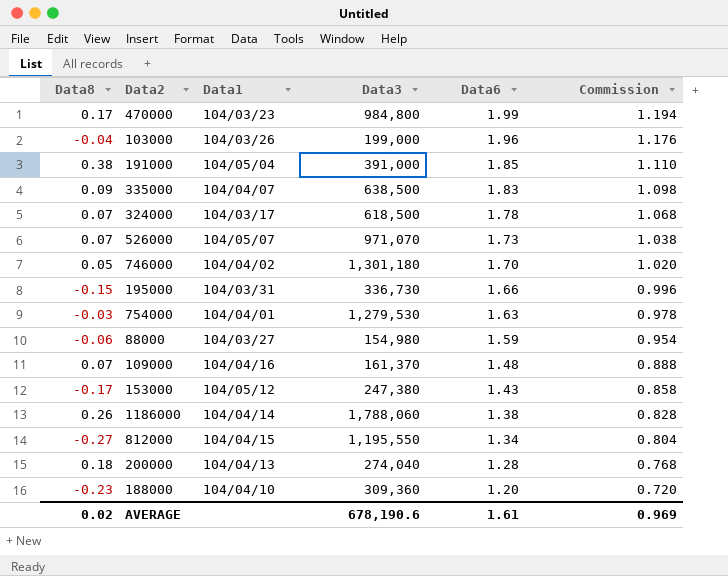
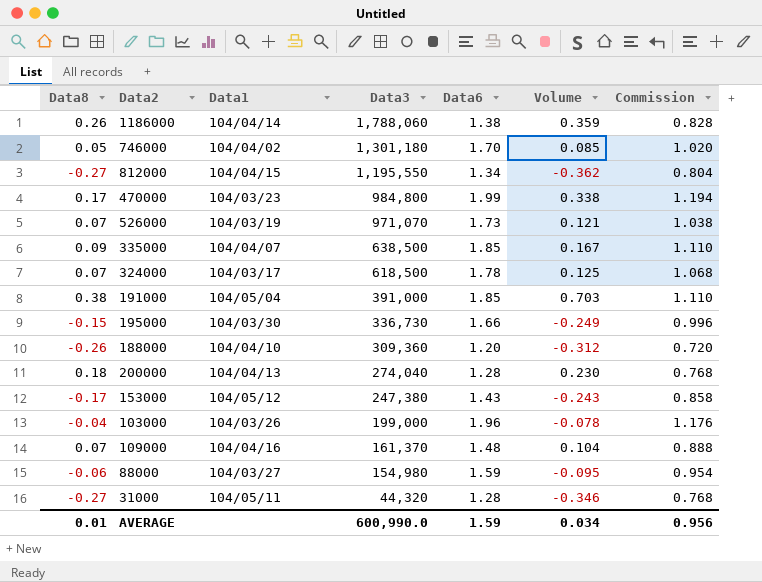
row order: Data6 descending -> Data3 descending
column Volume | formula: none -> [Data8] * [Data6]
row 754000: -0.03 | 104/04/01 | 1,279,530 | 1.63 | 0.978 -> none
526000 | Data1: 104/05/07 -> 104/03/19
335000 | Data6: 1.83 -> 1.85
335000 | Commission: 1.098 -> 1.110
195000 | Data1: 104/03/31 -> 104/03/30
188000 | Data8: -0.23 -> -0.26
row 31000: none -> -0.27 | 104/05/11 | 44,320 | 1.28 | -0.346 | 0.768
AVERAGE | Data8: 0.02 -> 0.01
AVERAGE | Data3: 678,190.6 -> 600,990.0
AVERAGE | Data6: 1.61 -> 1.59
AVERAGE | Commission: 0.969 -> 0.956

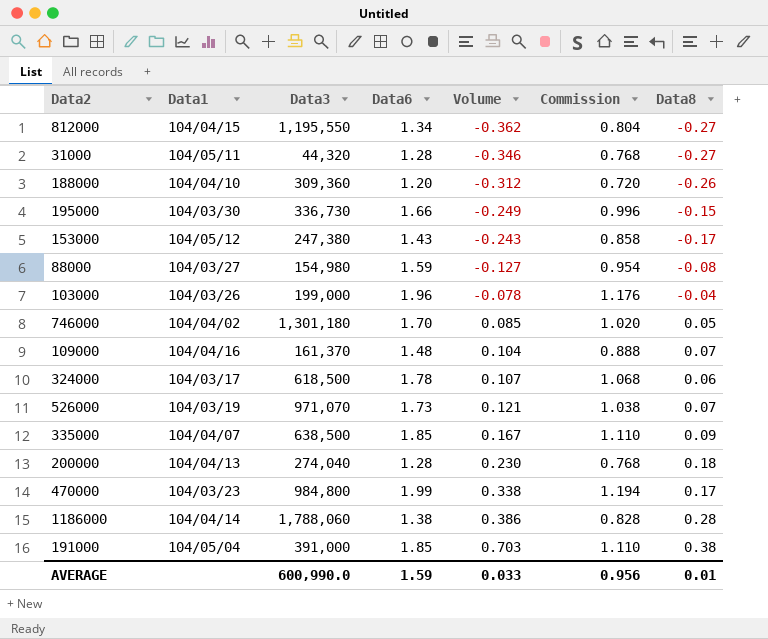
row order: Data3 descending -> Volume ascending
column Data8 | position: 1 -> 7
88000 | Volume: -0.095 -> -0.127
88000 | Data8: -0.06 -> -0.08
324000 | Volume: 0.125 -> 0.107
324000 | Data8: 0.07 -> 0.06
1186000 | Volume: 0.359 -> 0.386
1186000 | Data8: 0.26 -> 0.28
AVERAGE | Volume: 0.034 -> 0.033

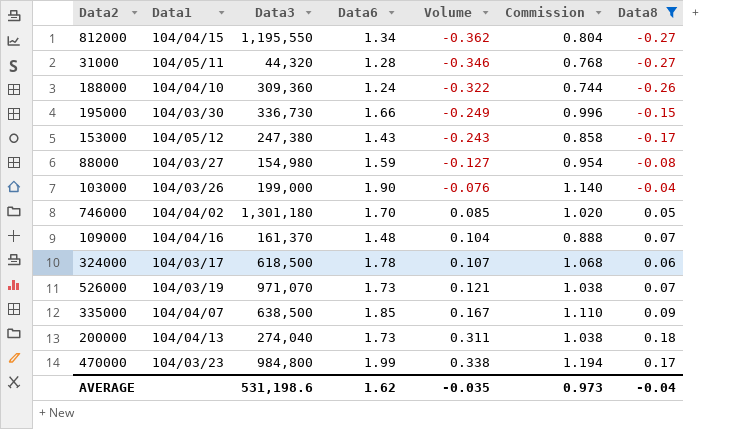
filter: none -> Data8 <= 0.18
188000 | Data6: 1.20 -> 1.24
188000 | Volume: -0.312 -> -0.322
188000 | Commission: 0.720 -> 0.744
103000 | Data6: 1.96 -> 1.90
103000 | Volume: -0.078 -> -0.076
103000 | Commission: 1.176 -> 1.140
200000 | Data6: 1.28 -> 1.73
200000 | Volume: 0.230 -> 0.311
200000 | Commission: 0.768 -> 1.038
AVERAGE | Data3: 600,990.0 -> 531,198.6
AVERAGE | Data6: 1.59 -> 1.62
AVERAGE | Volume: 0.033 -> -0.035
AVERAGE | Commission: 0.956 -> 0.973
AVERAGE | Data8: 0.01 -> -0.04

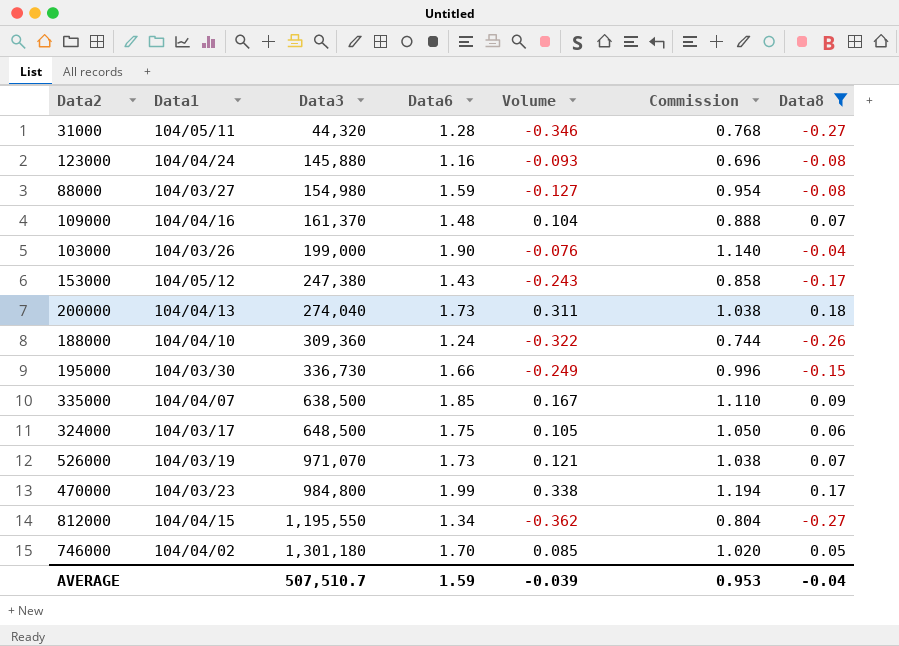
row order: Volume ascending -> Data3 ascending
row 123000: none -> 104/04/24 | 145,880 | 1.16 | -0.093 | 0.696 | -0.08
324000 | Data3: 618,500 -> 648,500
324000 | Data6: 1.78 -> 1.75
324000 | Volume: 0.107 -> 0.105
324000 | Commission: 1.068 -> 1.050
AVERAGE | Data3: 531,198.6 -> 507,510.7
AVERAGE | Data6: 1.62 -> 1.59
AVERAGE | Volume: -0.035 -> -0.039
AVERAGE | Commission: 0.973 -> 0.953

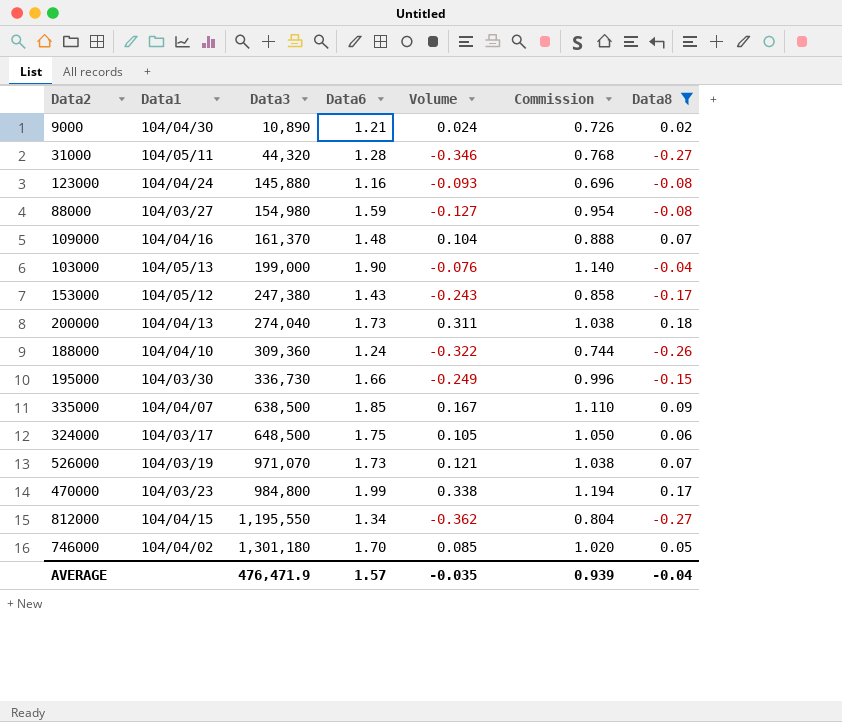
row 9000: none -> 104/04/30 | 10,890 | 1.21 | 0.024 | 0.726 | 0.02
103000 | Data1: 104/03/26 -> 104/05/13
AVERAGE | Data3: 507,510.7 -> 476,471.9
AVERAGE | Data6: 1.59 -> 1.57
AVERAGE | Volume: -0.039 -> -0.035
AVERAGE | Commission: 0.953 -> 0.939

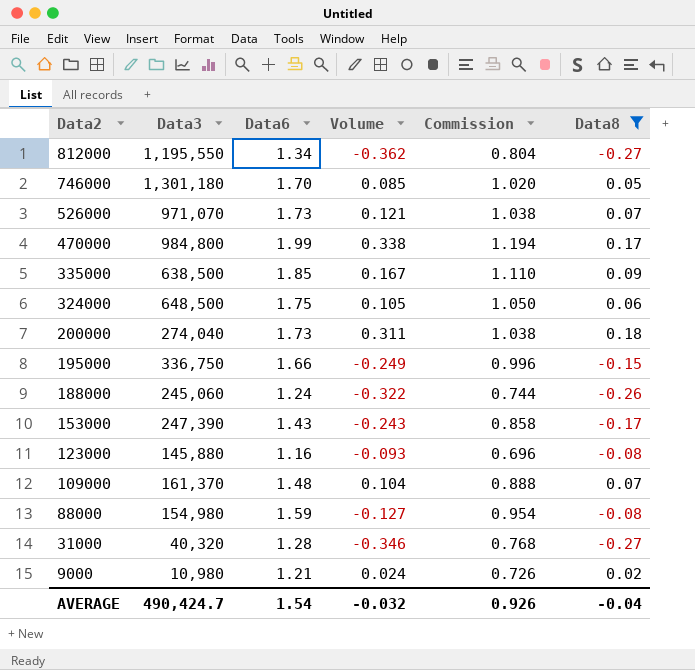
row order: Data3 ascending -> Data2 descending
column Data1 | position: 2 -> none
row 103000: 104/05/13 | 199,000 | 1.90 | -0.076 | 1.140 | -0.04 -> none
195000 | Data3: 336,730 -> 336,750
188000 | Data3: 309,360 -> 245,060
153000 | Data3: 247,380 -> 247,390
31000 | Data3: 44,320 -> 40,320
9000 | Data3: 10,890 -> 10,980
AVERAGE | Data3: 476,471.9 -> 490,424.7
AVERAGE | Data6: 1.57 -> 1.54
AVERAGE | Volume: -0.035 -> -0.032
AVERAGE | Commission: 0.939 -> 0.926

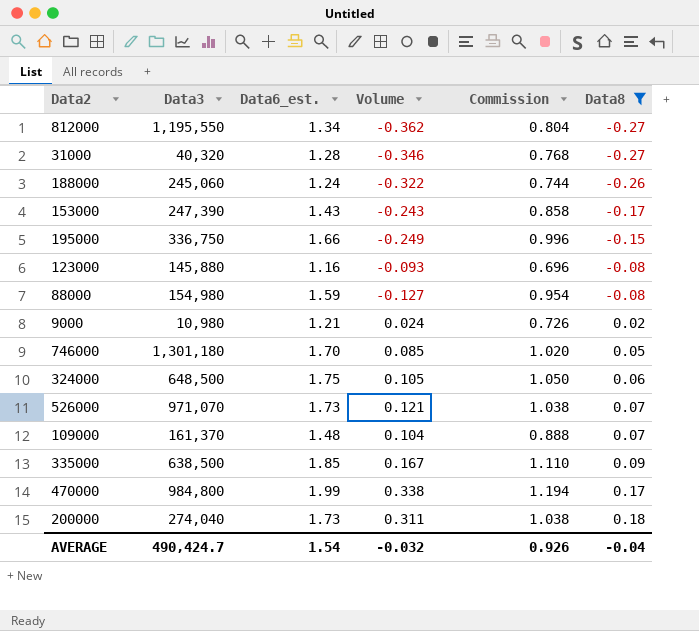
row order: Data2 descending -> Data8 ascending
column name: Data6 -> Data6_est.

